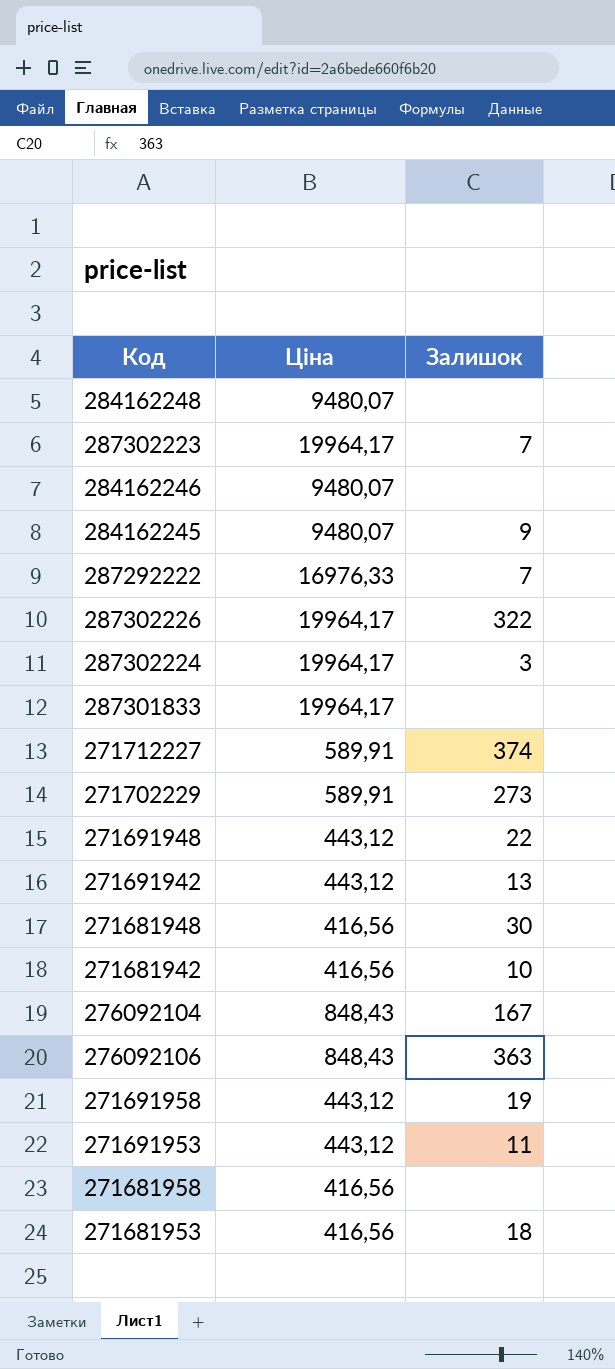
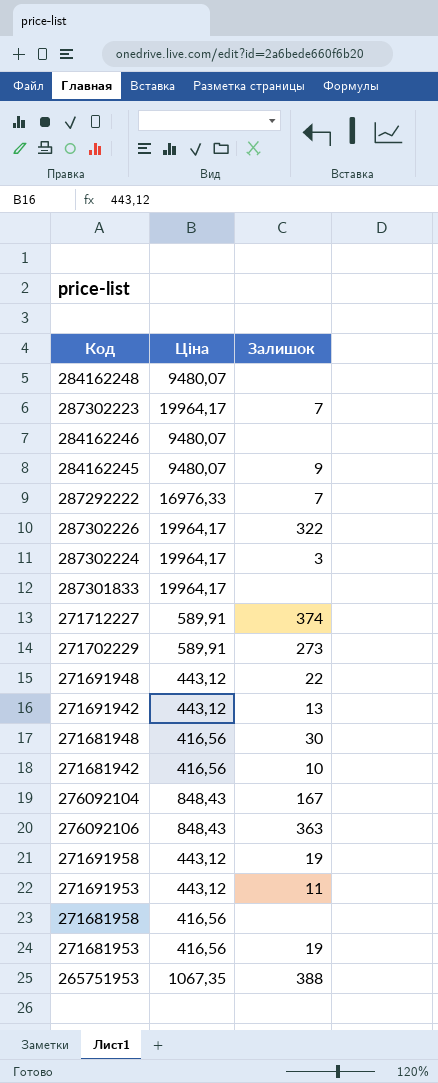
271681953 | Залишок: 18 -> 19
row 265751953: none -> 1067,35 | 388

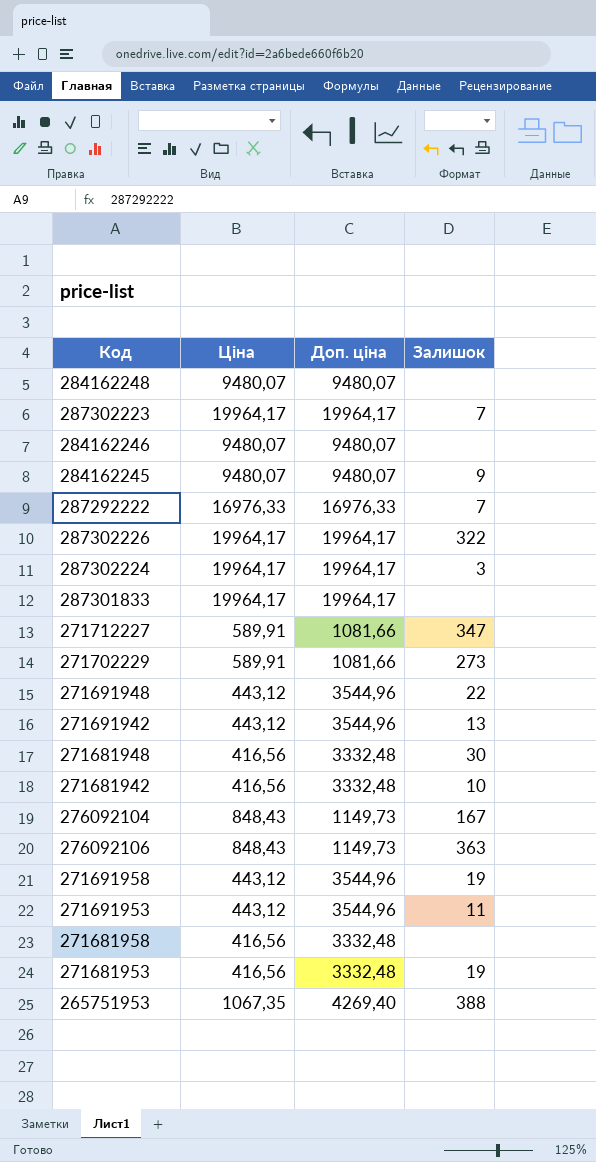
column Доп. ціна | position: none -> 3
271712227 | Залишок: 374 -> 347

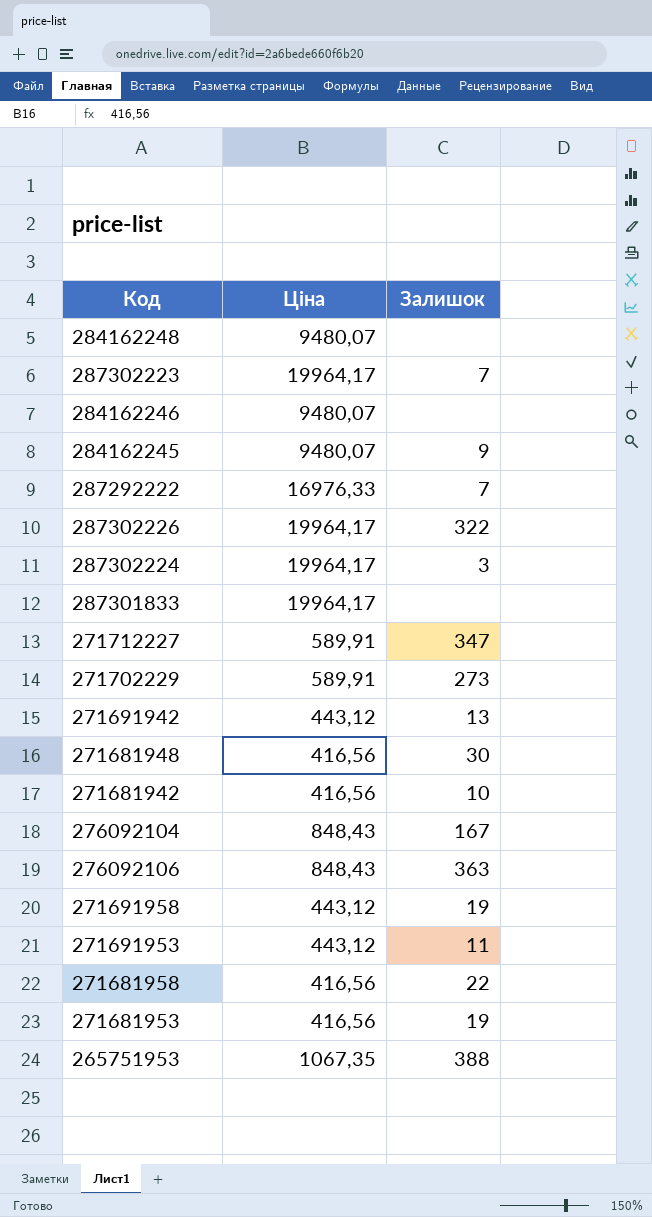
column Доп. ціна | position: 3 -> none
row 271691948: 443,12 | 3544,96 | 22 -> none
271681958 | Залишок: none -> 22

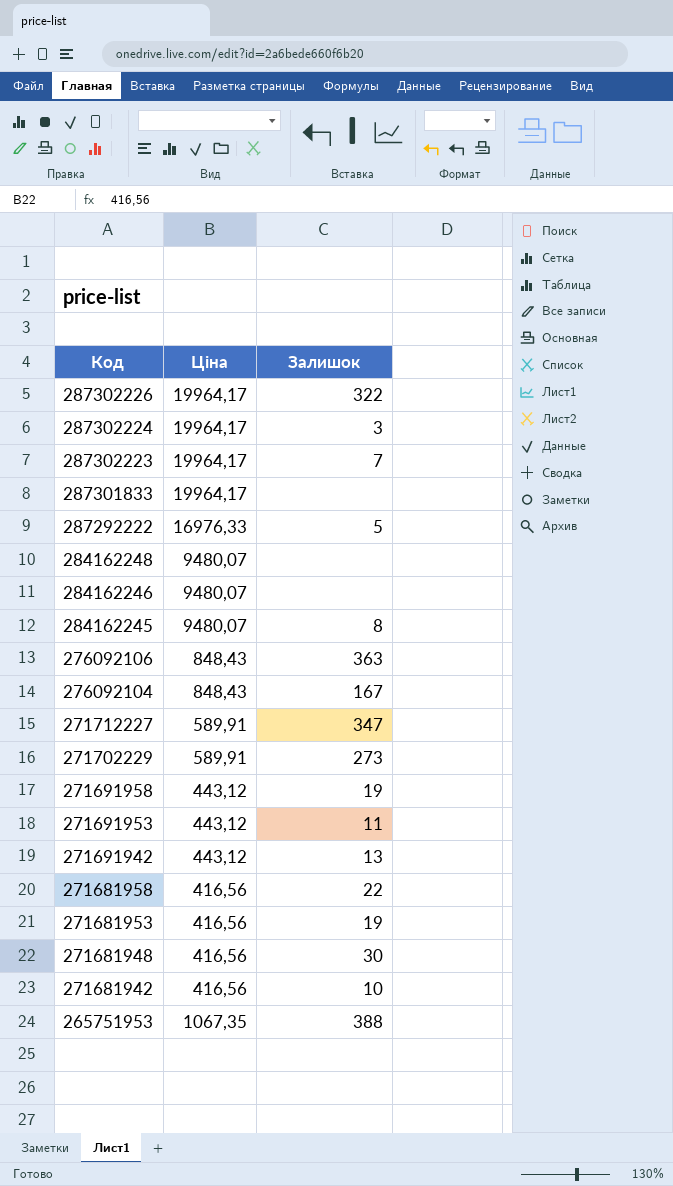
row order: none -> Код descending
287292222 | Залишок: 7 -> 5
284162245 | Залишок: 9 -> 8

